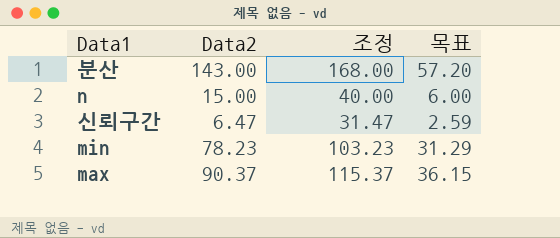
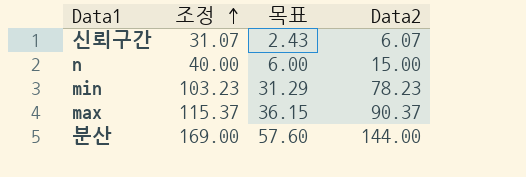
row order: none -> 조정 ascending
column Data2 | position: 2 -> 4
신뢰구간 | 조정: 31.47 -> 31.07
신뢰구간 | 목표: 2.59 -> 2.43
신뢰구간 | Data2: 6.47 -> 6.07
분산 | 조정: 168.00 -> 169.00
분산 | 목표: 57.20 -> 57.60
분산 | Data2: 143.00 -> 144.00

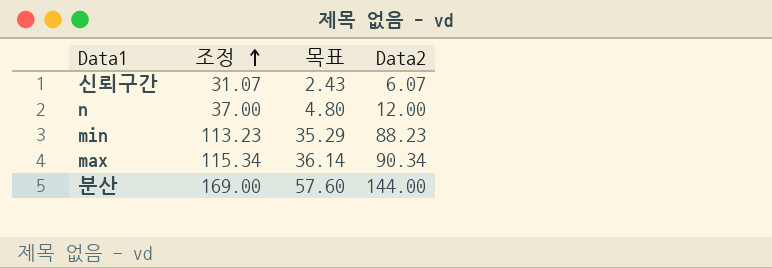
n | 조정: 40.00 -> 37.00
n | 목표: 6.00 -> 4.80
n | Data2: 15.00 -> 12.00
min | 조정: 103.23 -> 113.23
min | 목표: 31.29 -> 35.29
min | Data2: 78.23 -> 88.23
max | 조정: 115.37 -> 115.34
max | 목표: 36.15 -> 36.14
max | Data2: 90.37 -> 90.34

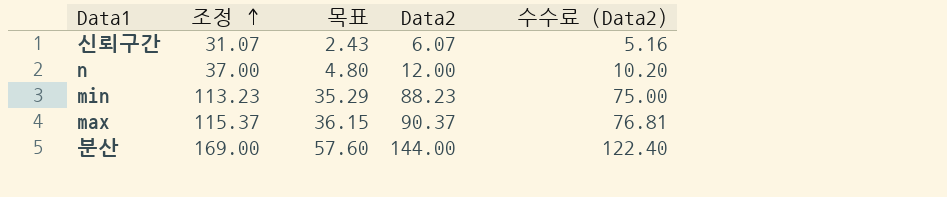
column 수수료 (Data2) | formula: none -> [Data2] * 0.85
max | 조정: 115.34 -> 115.37
max | 목표: 36.14 -> 36.15
max | Data2: 90.34 -> 90.37

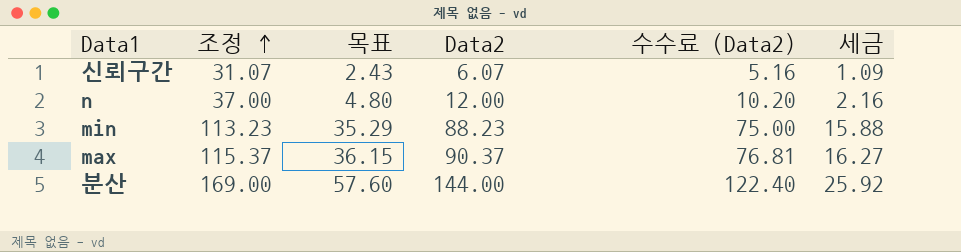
column 세금 | formula: none -> [Data2] * 0.18

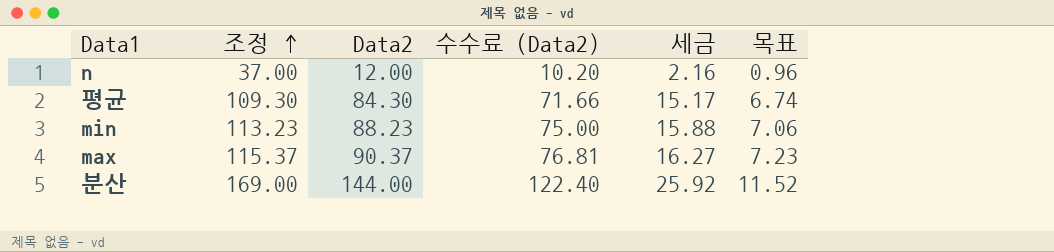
column 목표 | formula: [Data2] * 0.4 -> [Data2] * 0.08
column 목표 | position: 3 -> 6
row 신뢰구간: 31.07 | 2.43 | 6.07 | 5.16 | 1.09 -> none
row 평균: none -> 109.30 | 84.30 | 71.66 | 15.17 | 6.74

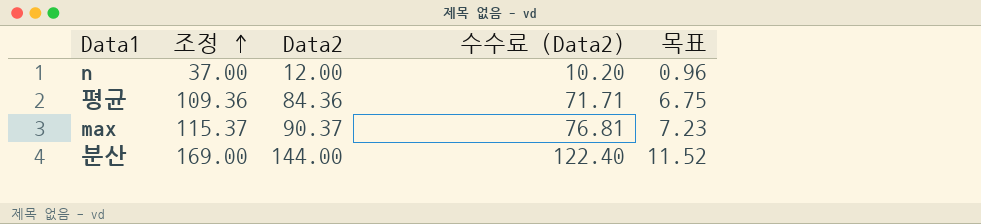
column 세금 | formula: [Data2] * 0.18 -> none
row min: 113.23 | 88.23 | 75.00 | 15.88 | 7.06 -> none
평균 | 조정: 109.30 -> 109.36
평균 | Data2: 84.30 -> 84.36
평균 | 수수료 (Data2): 71.66 -> 71.71
평균 | 목표: 6.74 -> 6.75

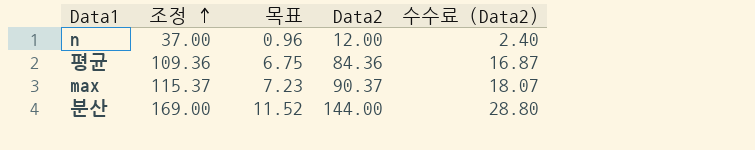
column 목표 | position: 5 -> 3
column 수수료 (Data2) | formula: [Data2] * 0.85 -> [Data2] * 0.2

